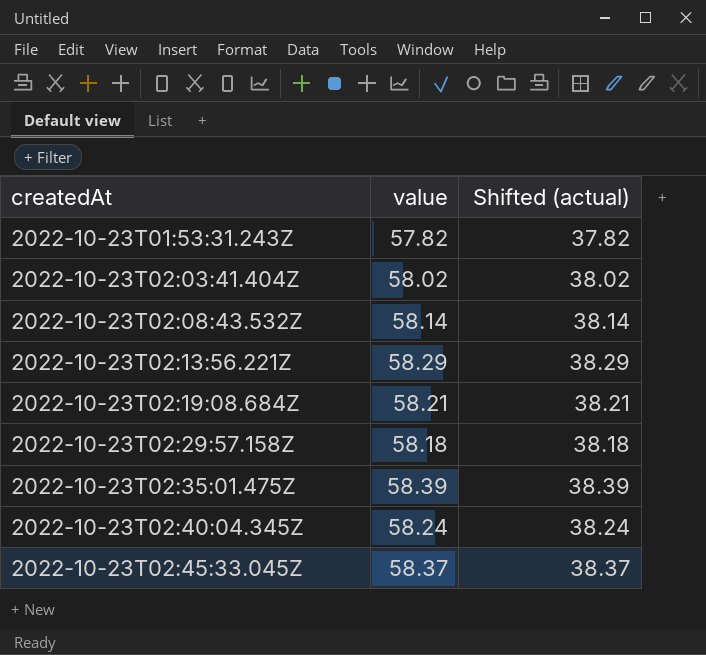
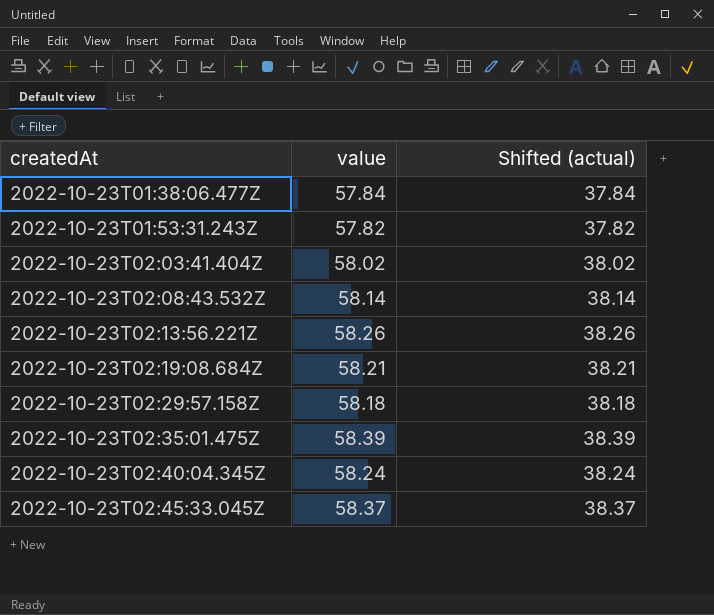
row 2022-10-23T01:38:06.477Z: none -> 57.84 | 37.84
2022-10-23T02:13:56.221Z | value: 58.29 -> 58.26
2022-10-23T02:13:56.221Z | Shifted (actual): 38.29 -> 38.26

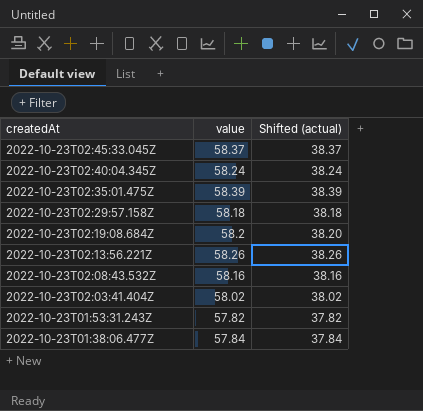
row order: createdAt ascending -> createdAt descending
2022-10-23T02:19:08.684Z | value: 58.21 -> 58.2
2022-10-23T02:19:08.684Z | Shifted (actual): 38.21 -> 38.20
2022-10-23T02:08:43.532Z | value: 58.14 -> 58.16
2022-10-23T02:08:43.532Z | Shifted (actual): 38.14 -> 38.16

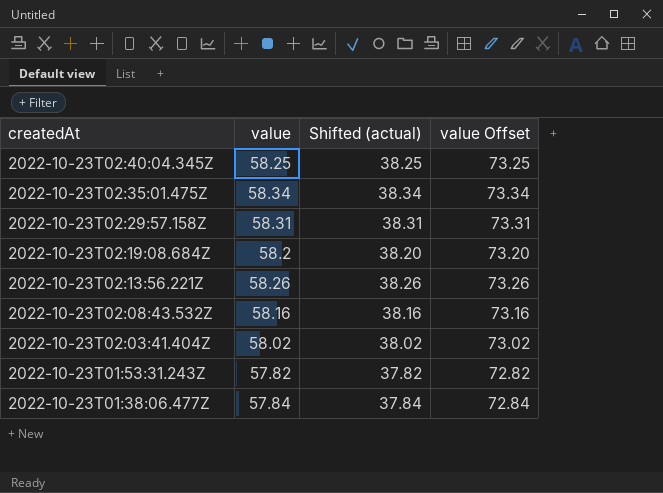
column value Offset | formula: none -> [value] + 15
row 2022-10-23T02:45:33.045Z: 58.37 | 38.37 -> none
2022-10-23T02:40:04.345Z | value: 58.24 -> 58.25
2022-10-23T02:40:04.345Z | Shifted (actual): 38.24 -> 38.25
2022-10-23T02:35:01.475Z | value: 58.39 -> 58.34
2022-10-23T02:35:01.475Z | Shifted (actual): 38.39 -> 38.34
2022-10-23T02:29:57.158Z | value: 58.18 -> 58.31
2022-10-23T02:29:57.158Z | Shifted (actual): 38.18 -> 38.31

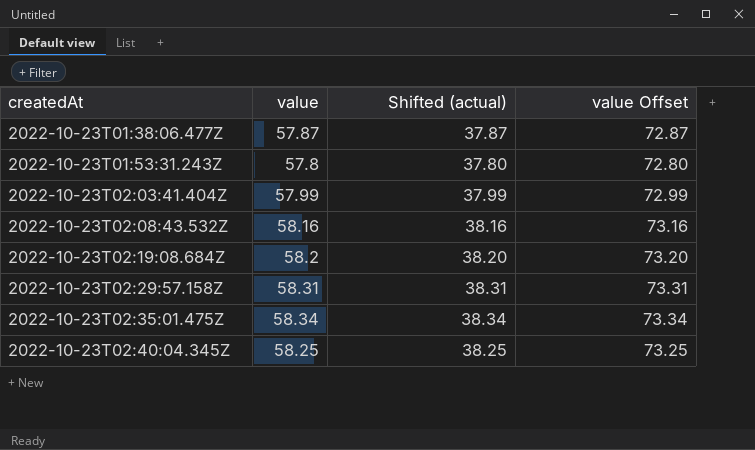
row order: createdAt descending -> createdAt ascending
row 2022-10-23T02:13:56.221Z: 58.26 | 38.26 | 73.26 -> none
2022-10-23T01:38:06.477Z | value: 57.84 -> 57.87
2022-10-23T01:38:06.477Z | Shifted (actual): 37.84 -> 37.87
2022-10-23T01:38:06.477Z | value Offset: 72.84 -> 72.87
2022-10-23T01:53:31.243Z | value: 57.82 -> 57.8
2022-10-23T01:53:31.243Z | Shifted (actual): 37.82 -> 37.80
2022-10-23T01:53:31.243Z | value Offset: 72.82 -> 72.80
2022-10-23T02:03:41.404Z | value: 58.02 -> 57.99
2022-10-23T02:03:41.404Z | Shifted (actual): 38.02 -> 37.99
2022-10-23T02:03:41.404Z | value Offset: 73.02 -> 72.99

